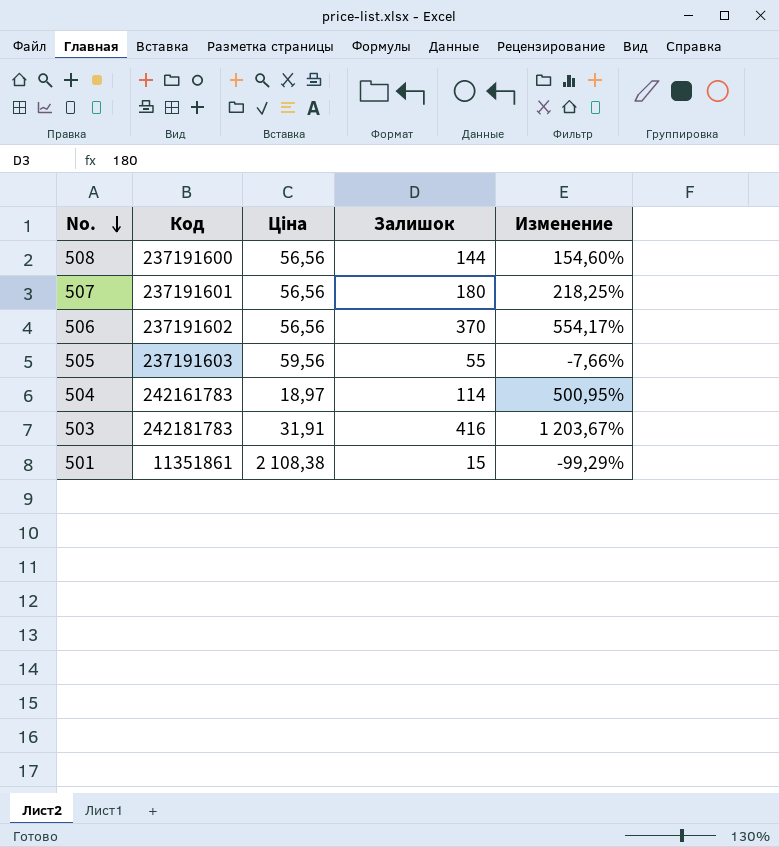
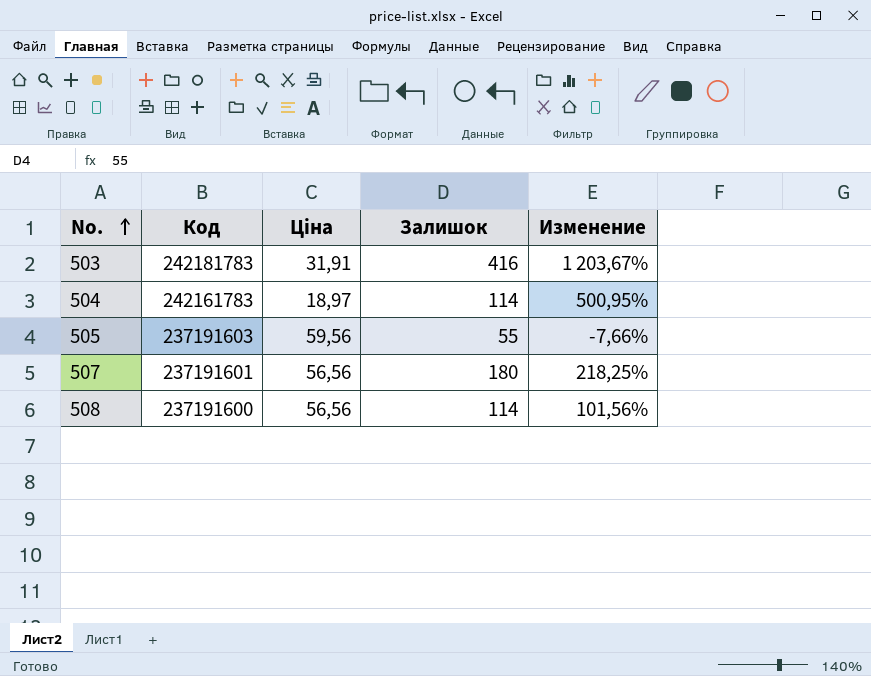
row order: No. descending -> No. ascending
row 506: 237191602 | 56,56 | 370 | 554,17% -> none
row 501: 11351861 | 2 108,38 | 15 | -99,29% -> none
508 | Залишок: 144 -> 114
508 | Изменение: 154,60% -> 101,56%

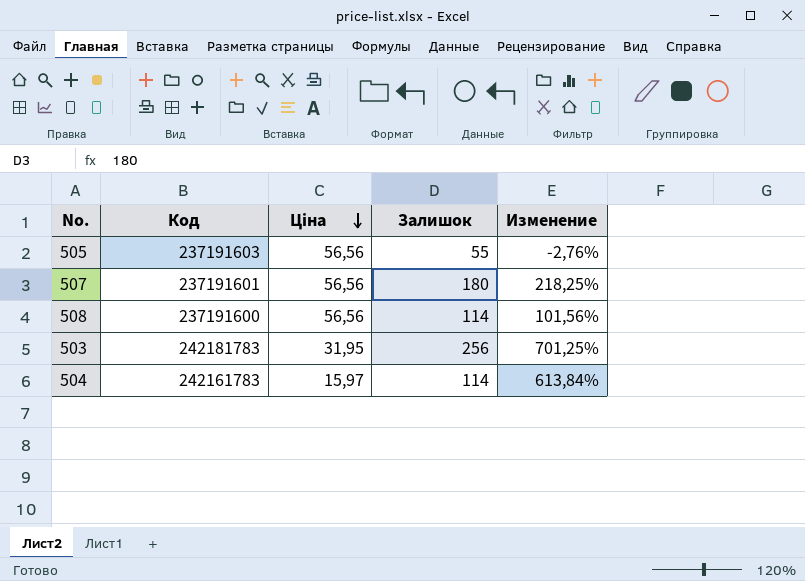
row order: No. ascending -> Ціна descending
505 | Ціна: 59,56 -> 56,56
505 | Изменение: -7,66% -> -2,76%
503 | Ціна: 31,91 -> 31,95
503 | Залишок: 416 -> 256
503 | Изменение: 1 203,67% -> 701,25%
504 | Ціна: 18,97 -> 15,97
504 | Изменение: 500,95% -> 613,84%

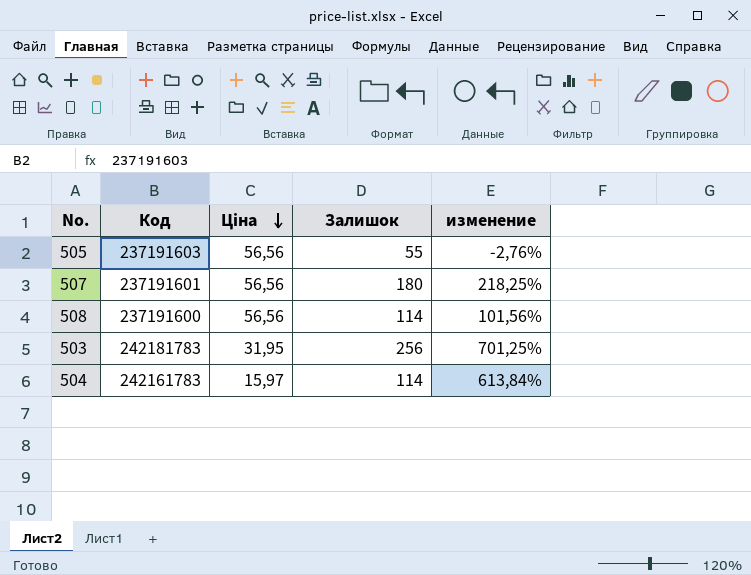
column name: Изменение -> изменение

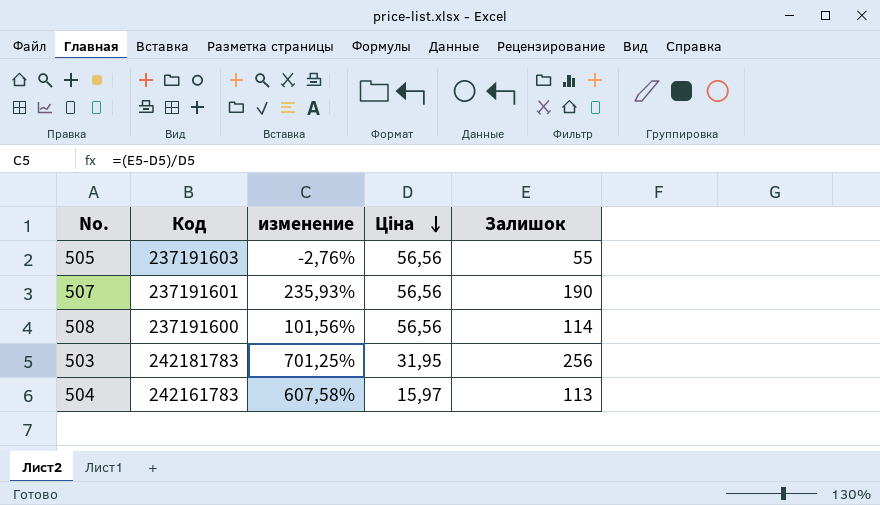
column изменение | position: 5 -> 3
507 | изменение: 218,25% -> 235,93%
507 | Залишок: 180 -> 190
504 | изменение: 613,84% -> 607,58%
504 | Залишок: 114 -> 113

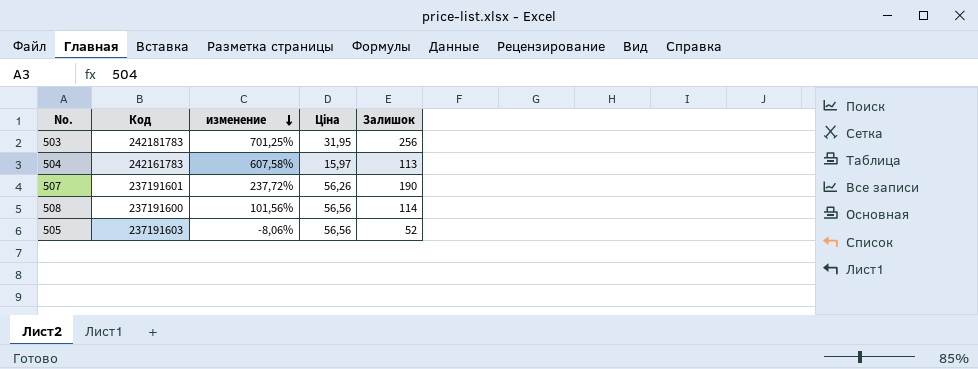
row order: Ціна descending -> изменение descending
507 | изменение: 235,93% -> 237,72%
507 | Ціна: 56,56 -> 56,26
505 | изменение: -2,76% -> -8,06%
505 | Залишок: 55 -> 52

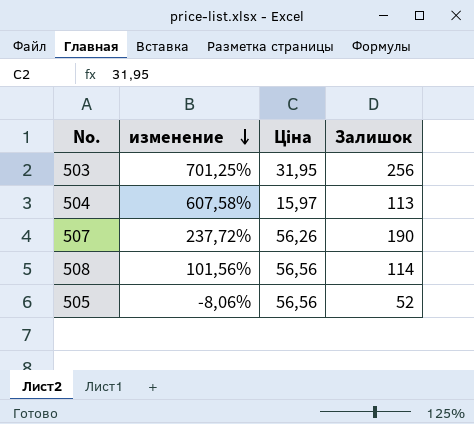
column Код | position: 2 -> none

